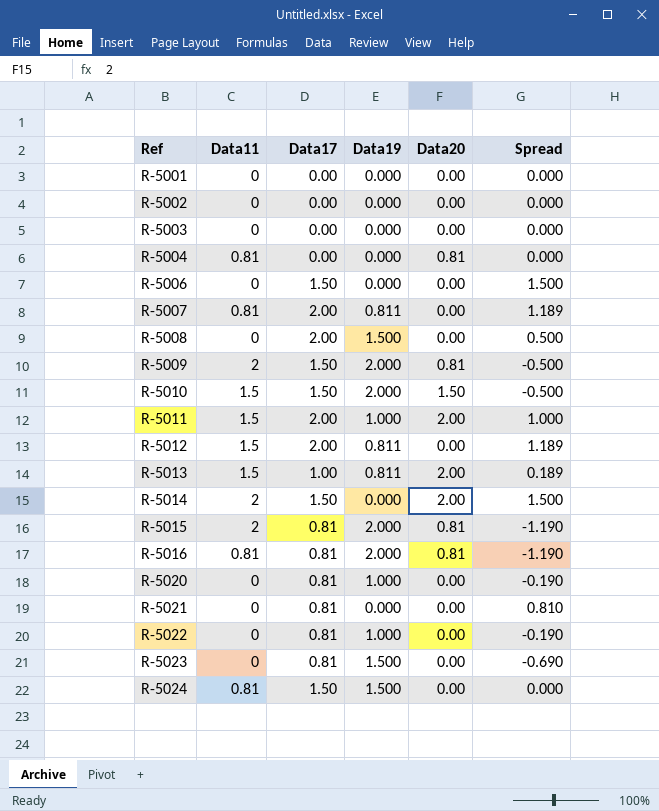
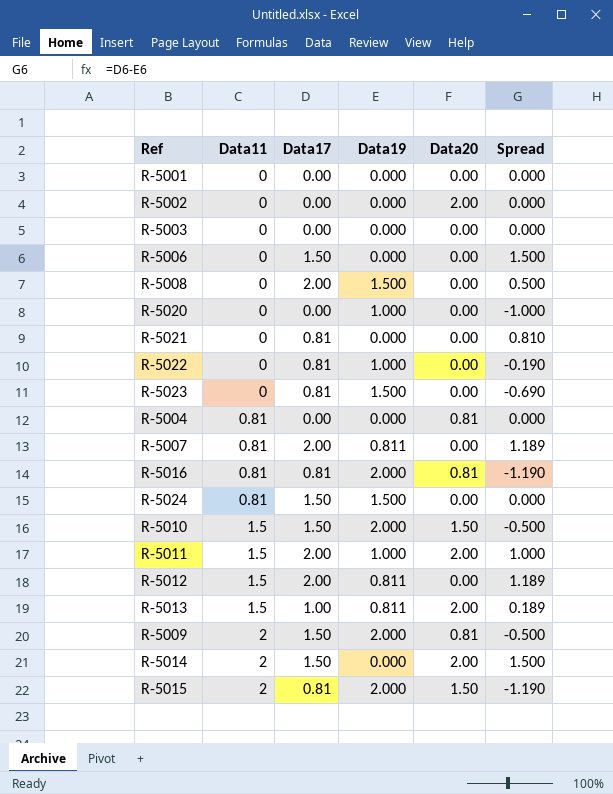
row order: Ref ascending -> Data11 ascending
R-5002 | Data20: 0.00 -> 2.00
R-5020 | Data17: 0.81 -> 0.00
R-5020 | Spread: -0.190 -> -1.000
R-5015 | Data20: 0.81 -> 1.50

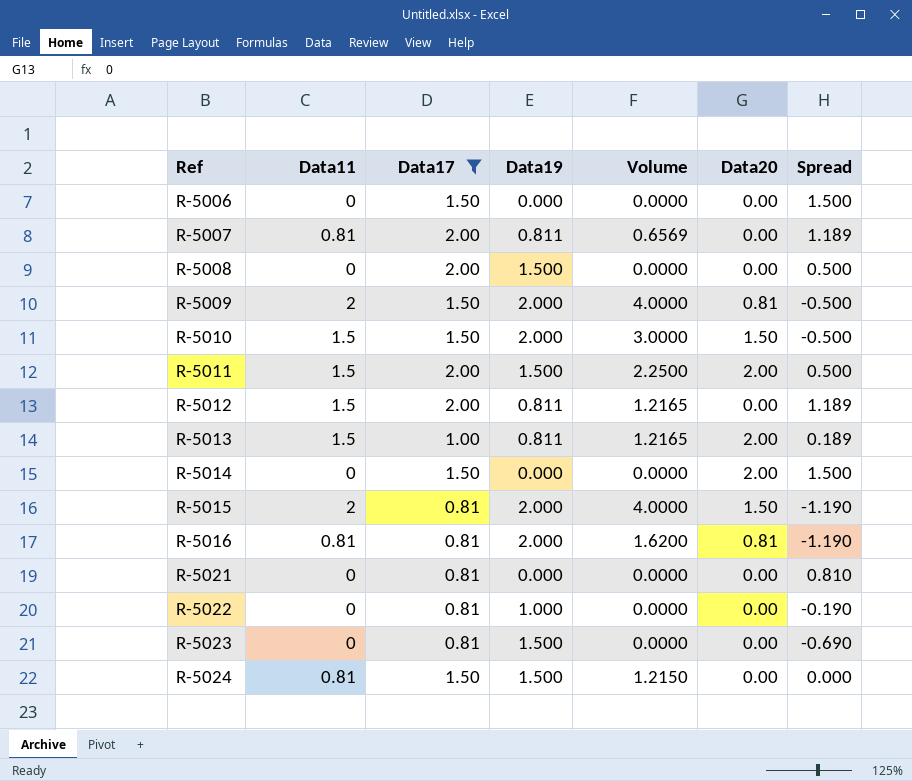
filter: none -> Data17 != 0.00
row order: Data11 ascending -> Ref ascending
column Volume | formula: none -> [Data11] * [Data19]
R-5011 | Data19: 1.000 -> 1.500
R-5011 | Spread: 1.000 -> 0.500
R-5014 | Data11: 2 -> 0

